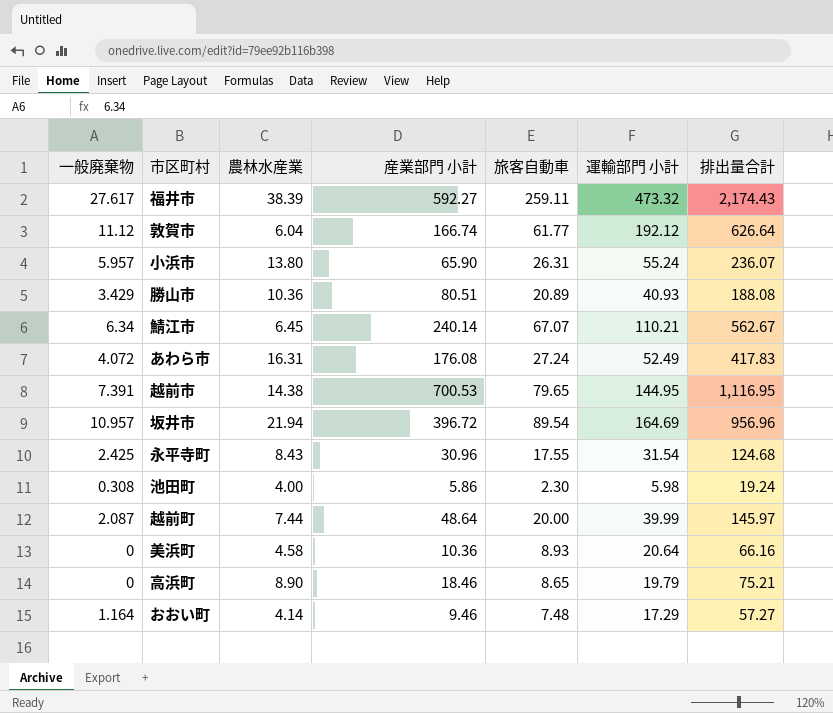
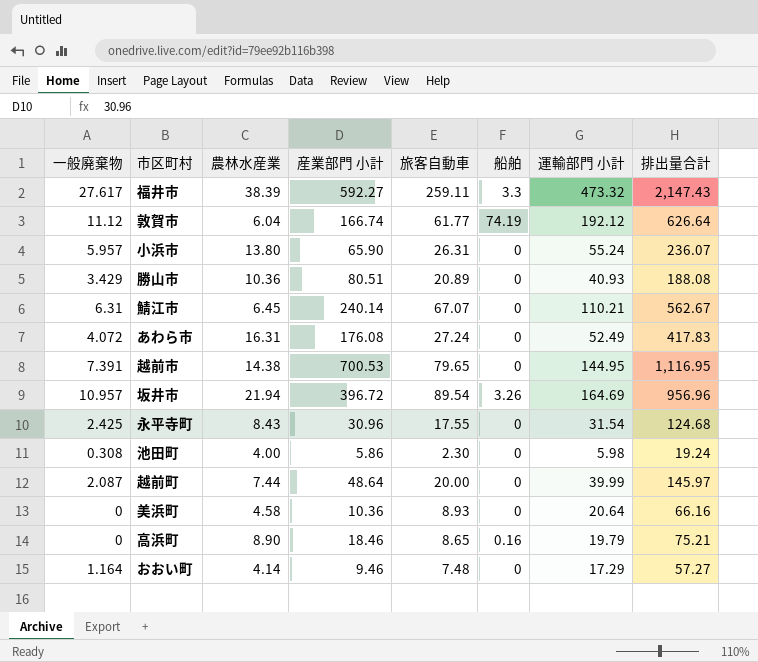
column 船舶 | position: none -> 6
福井市 | 排出量合計: 2,174.43 -> 2,147.43
鯖江市 | 一般廃棄物: 6.34 -> 6.31

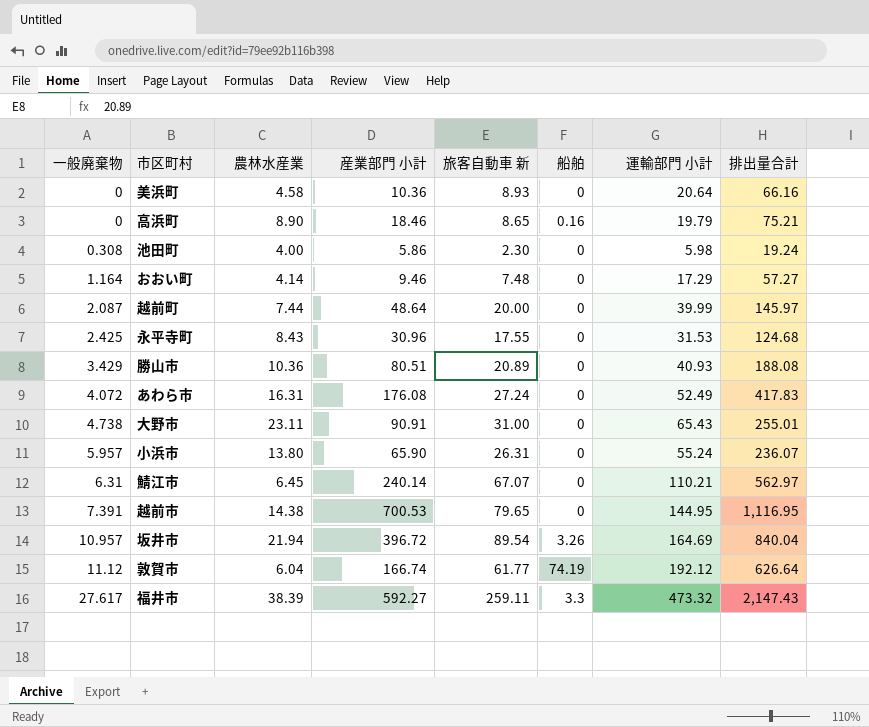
row order: none -> 一般廃棄物 ascending
column name: 旅客自動車 -> 旅客自動車 新
永平寺町 | 運輸部門 小計: 31.54 -> 31.53
row 大野市: none -> 4.738 | 23.11 | 90.91 | 31.00 | 0 | 65.43 | 255.01
鯖江市 | 排出量合計: 562.67 -> 562.97
坂井市 | 排出量合計: 956.96 -> 840.04

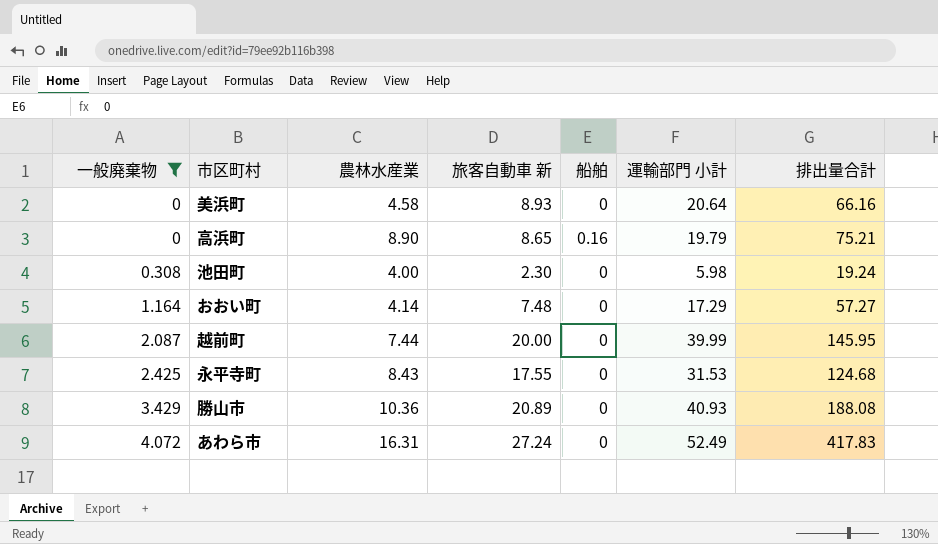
filter: none -> 一般廃棄物 <= 4.072
column 産業部門 小計 | position: 4 -> none
越前町 | 排出量合計: 145.97 -> 145.95

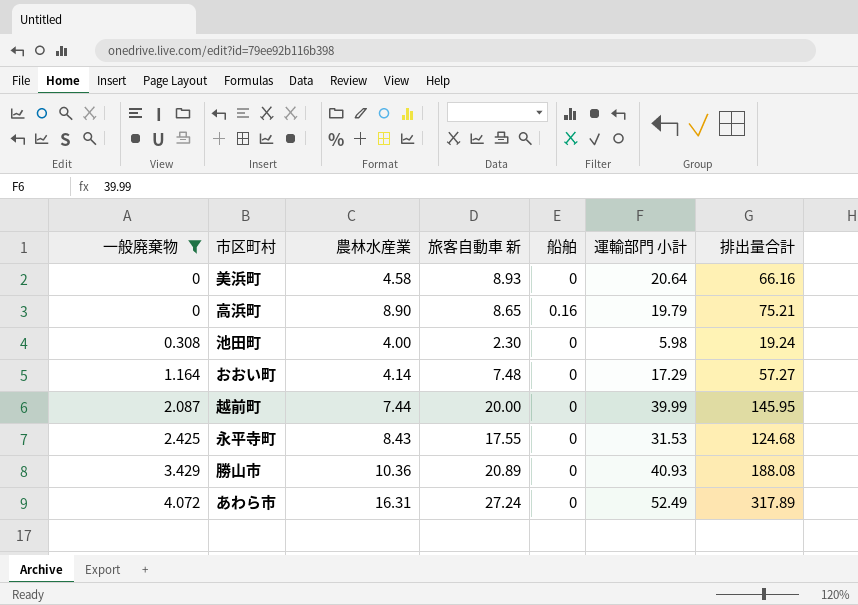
あわら市 | 排出量合計: 417.83 -> 317.89

